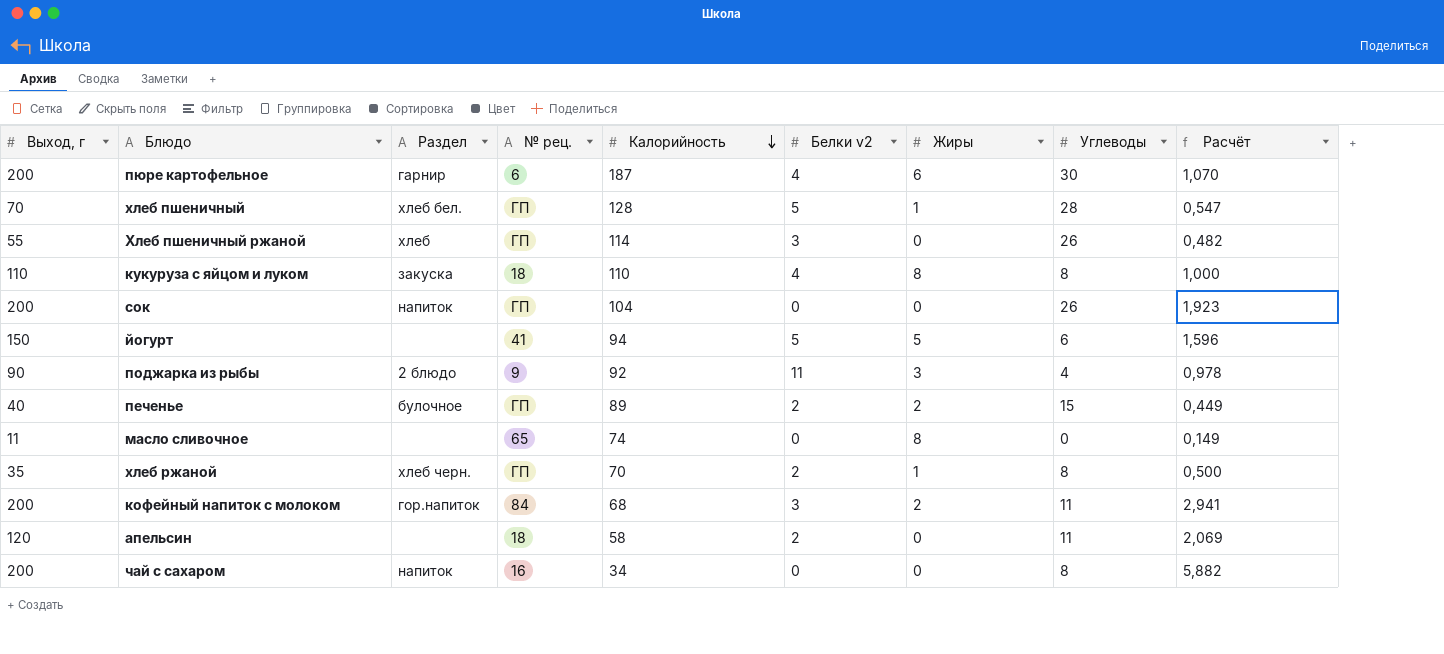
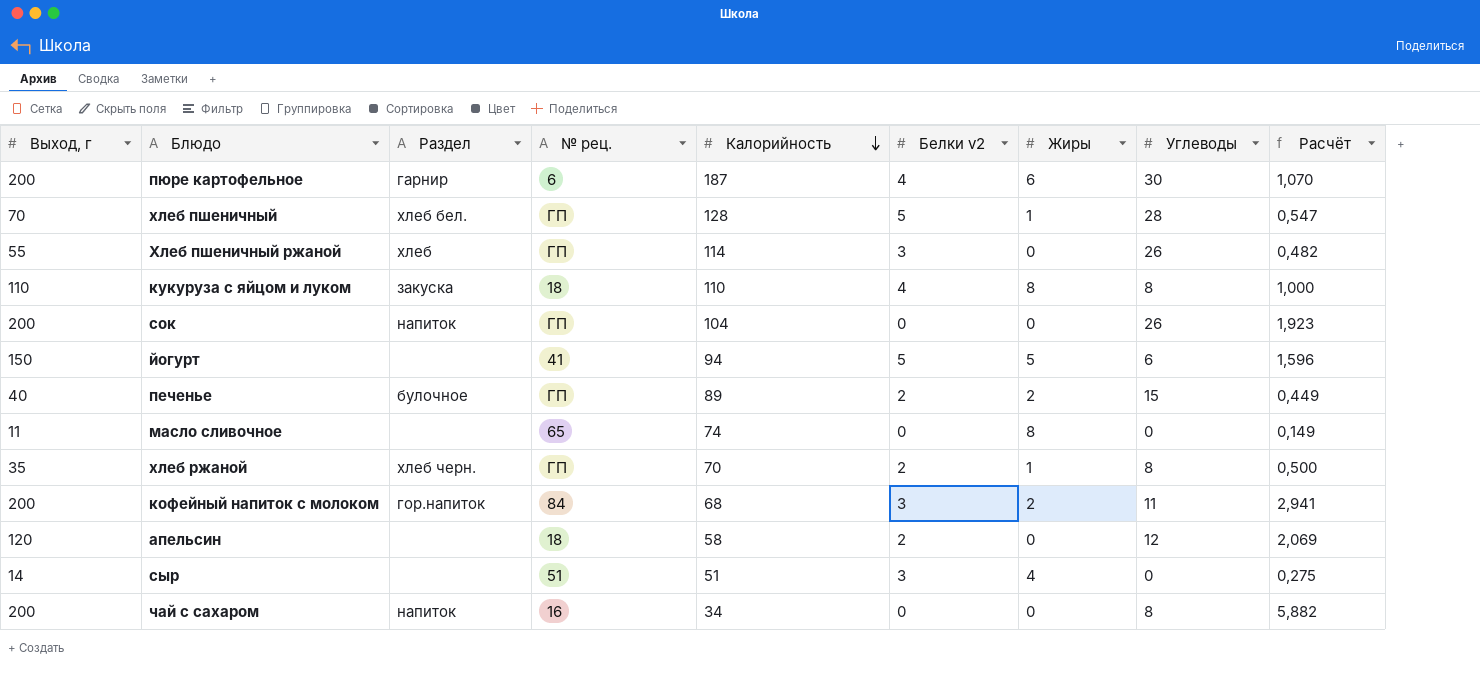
row поджарка из рыбы: 90 | 2 блюдо | 9 | 92 | 11 | 3 | 4 | 0,978 -> none
апельсин | Углеводы: 11 -> 12
row сыр: none -> 14 | none | 51 | 51 | 3 | 4 | 0 | 0,275

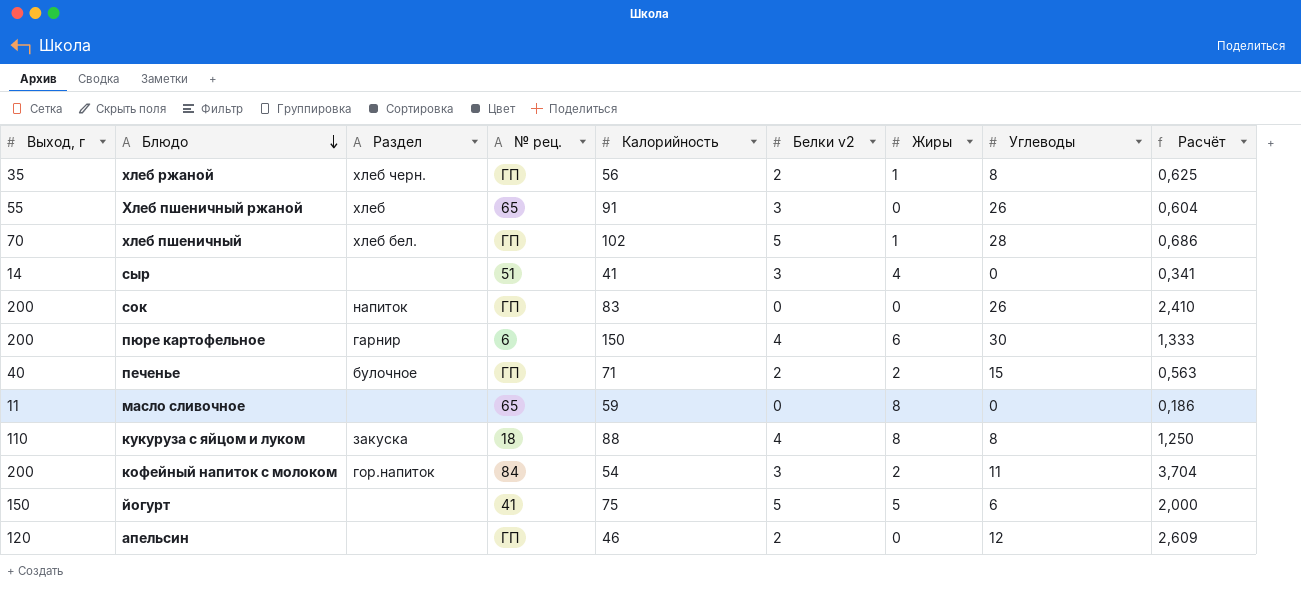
row order: Калорийность descending -> Блюдо descending
row чай с сахаром: 200 | напиток | 16 | 34 | 0 | 0 | 8 | 5,882 -> none
хлеб ржаной | Калорийность: 70 -> 56
хлеб ржаной | Расчёт: 0,500 -> 0,625
Хлеб пшеничный ржаной | № рец.: ГП -> 65
Хлеб пшеничный ржаной | Калорийность: 114 -> 91
Хлеб пшеничный ржаной | Расчёт: 0,482 -> 0,604
хлеб пшеничный | Калорийность: 128 -> 102
хлеб пшеничный | Расчёт: 0,547 -> 0,686
сыр | Калорийность: 51 -> 41
сыр | Расчёт: 0,275 -> 0,341
сок | Калорийность: 104 -> 83
сок | Расчёт: 1,923 -> 2,410
пюре картофельное | Калорийность: 187 -> 150
пюре картофельное | Расчёт: 1,070 -> 1,333
печенье | Калорийность: 89 -> 71
печенье | Расчёт: 0,449 -> 0,563
масло сливочное | Калорийность: 74 -> 59
масло сливочное | Расчёт: 0,149 -> 0,186
кукуруза с яйцом и луком | Калорийность: 110 -> 88
кукуруза с яйцом и луком | Расчёт: 1,000 -> 1,250
кофейный напиток с молоком | Калорийность: 68 -> 54
кофейный напиток с молоком | Расчёт: 2,941 -> 3,704
йогурт | Калорийность: 94 -> 75
йогурт | Расчёт: 1,596 -> 2,000
апельсин | № рец.: 18 -> ГП
апельсин | Калорийность: 58 -> 46
апельсин | Расчёт: 2,069 -> 2,609

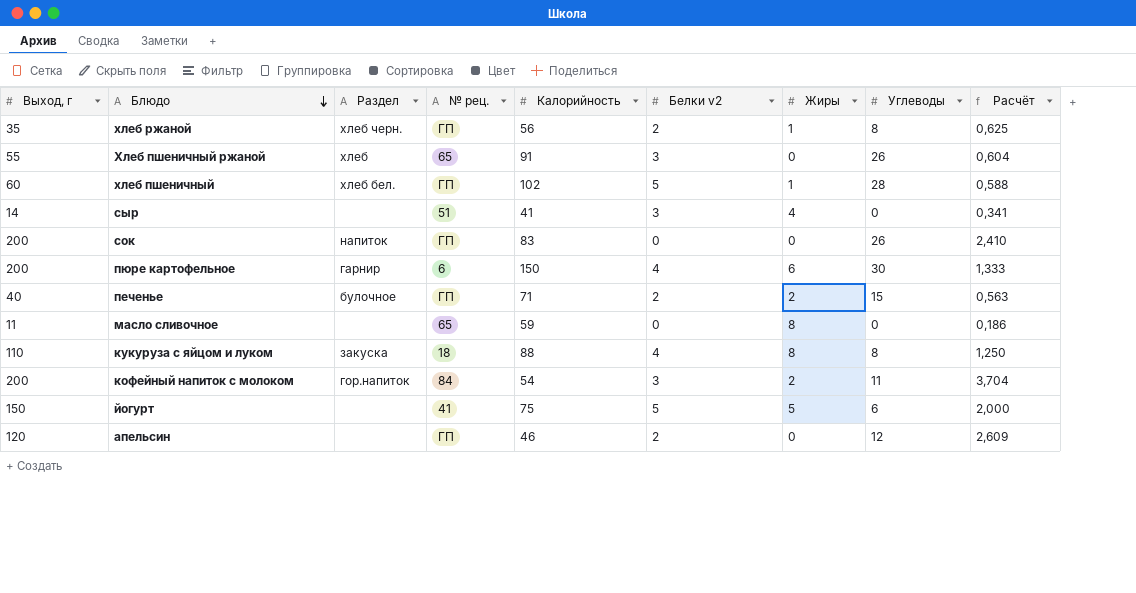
хлеб пшеничный | Выход, г: 70 -> 60
хлеб пшеничный | Расчёт: 0,686 -> 0,588

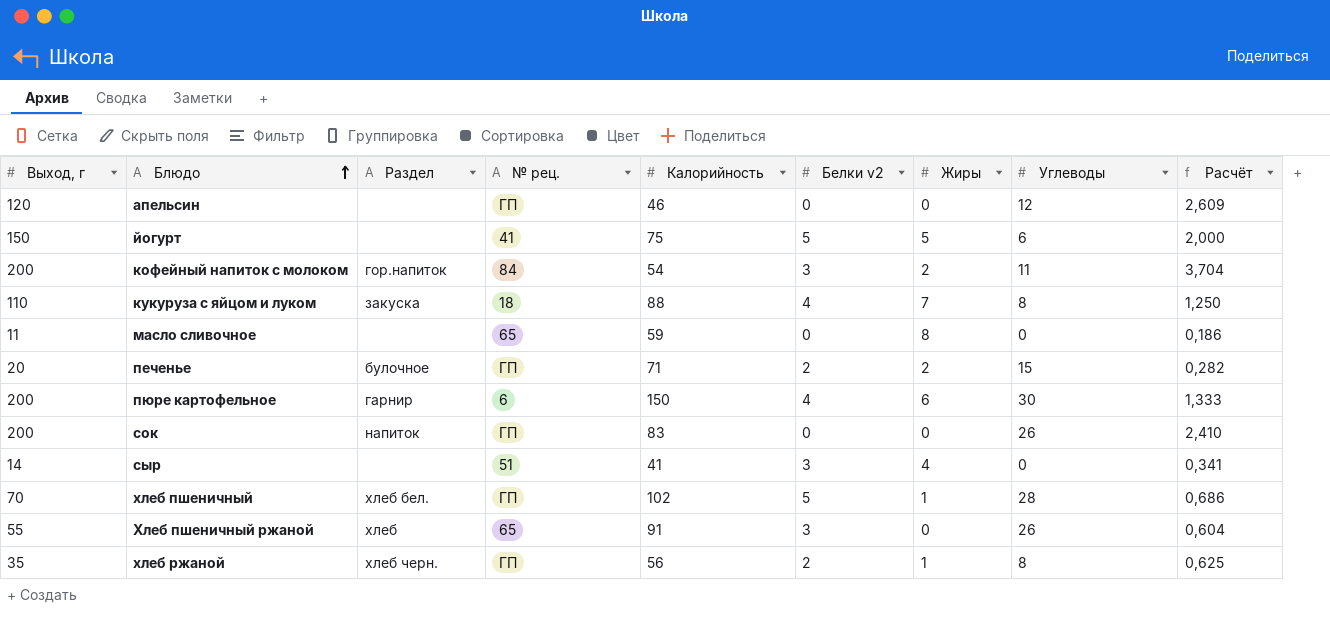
row order: Блюдо descending -> Блюдо ascending
апельсин | Белки v2: 2 -> 0
кукуруза с яйцом и луком | Жиры: 8 -> 7
печенье | Выход, г: 40 -> 20
печенье | Расчёт: 0,563 -> 0,282
хлеб пшеничный | Выход, г: 60 -> 70
хлеб пшеничный | Расчёт: 0,588 -> 0,686

